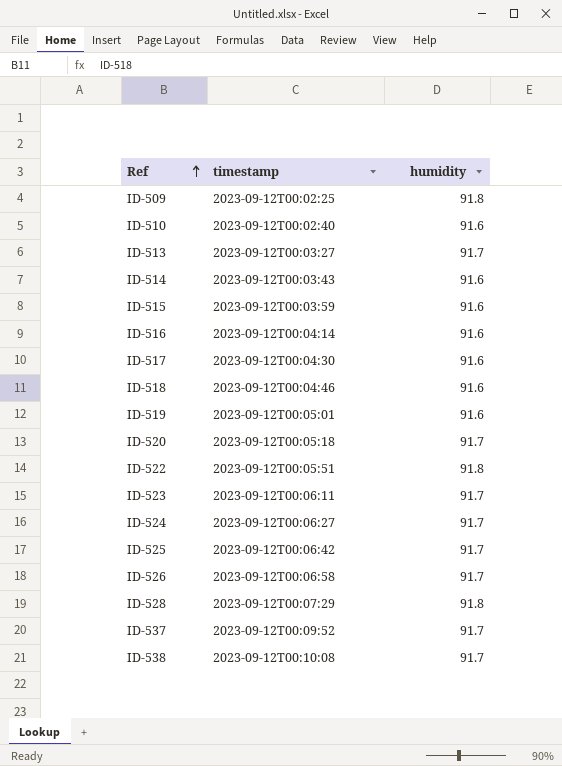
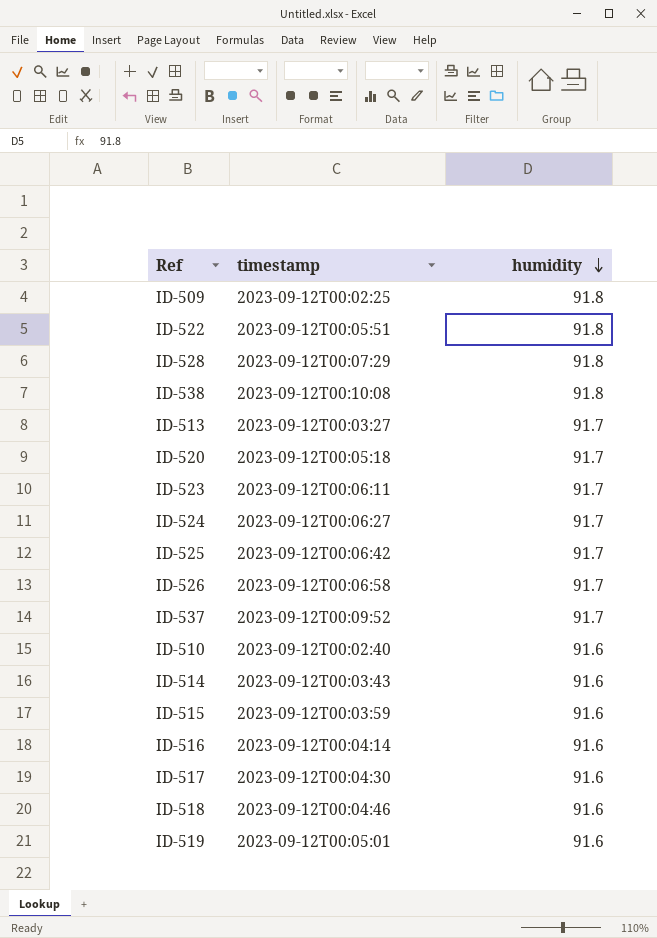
row order: Ref ascending -> humidity descending
ID-538 | humidity: 91.7 -> 91.8

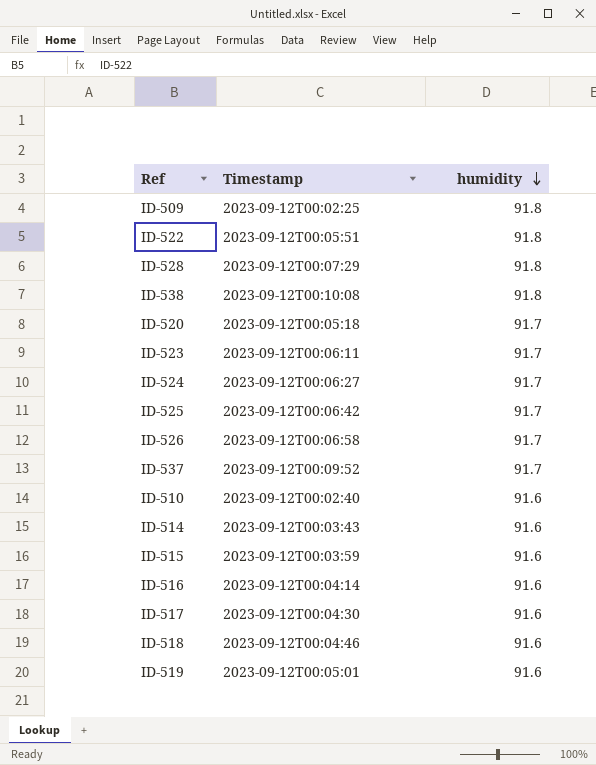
column name: timestamp -> Timestamp
row ID-513: 2023-09-12T00:03:27 | 91.7 -> none

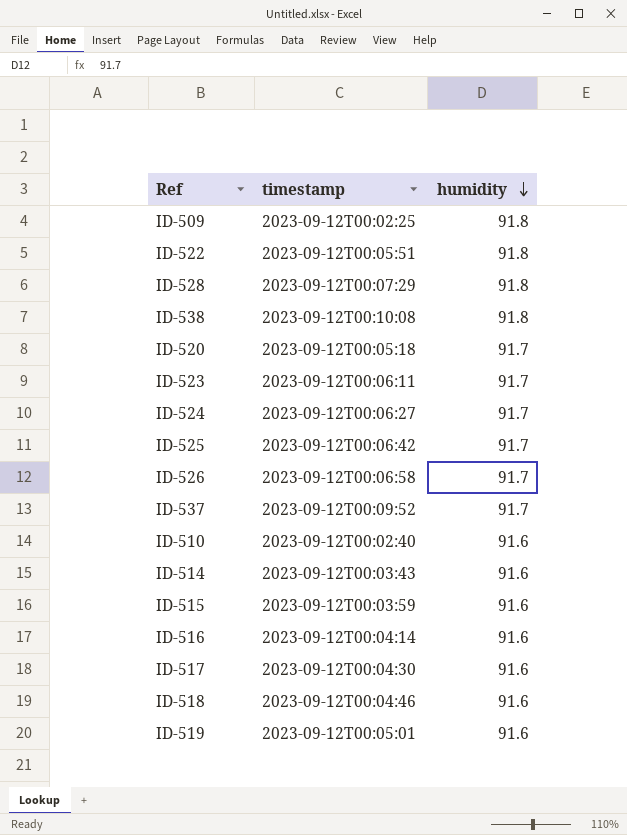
column name: Timestamp -> timestamp

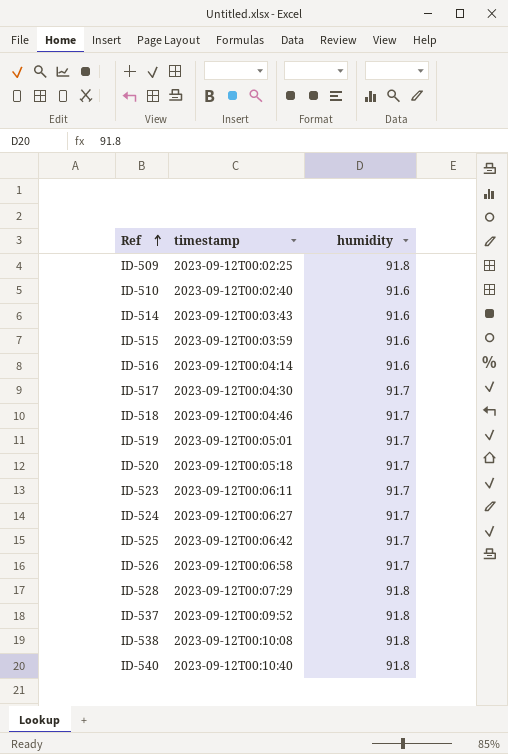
row order: humidity descending -> Ref ascending
row ID-522: 2023-09-12T00:05:51 | 91.8 -> none
ID-517 | humidity: 91.6 -> 91.7
ID-518 | humidity: 91.6 -> 91.7
ID-519 | humidity: 91.6 -> 91.7
ID-537 | humidity: 91.7 -> 91.8
row ID-540: none -> 2023-09-12T00:10:40 | 91.8

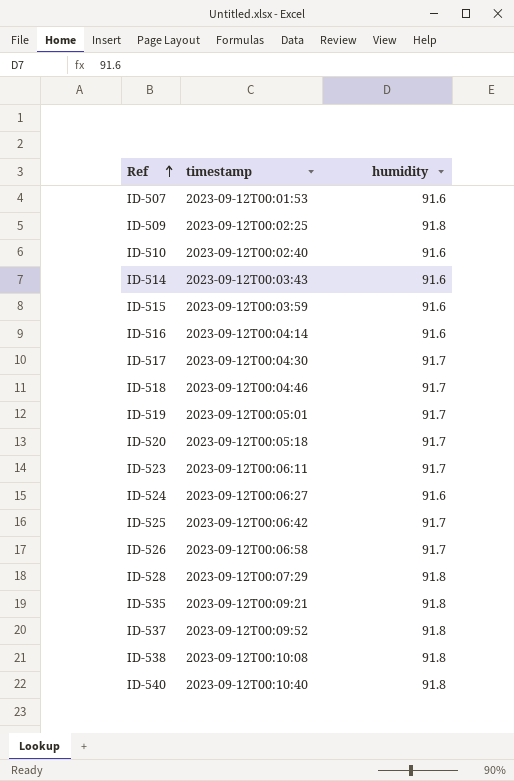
row ID-507: none -> 2023-09-12T00:01:53 | 91.6
ID-524 | humidity: 91.7 -> 91.6
row ID-535: none -> 2023-09-12T00:09:21 | 91.8

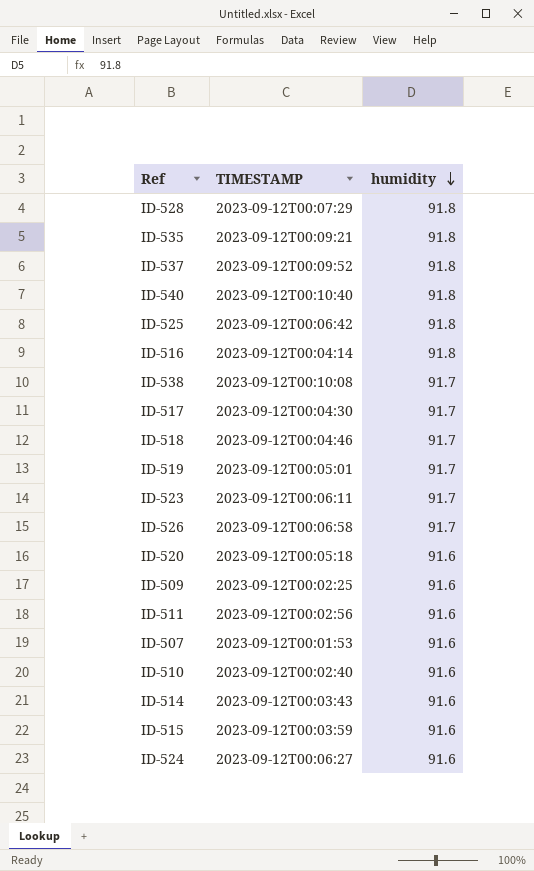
row order: Ref ascending -> humidity descending
column name: timestamp -> TIMESTAMP
ID-525 | humidity: 91.7 -> 91.8
ID-516 | humidity: 91.6 -> 91.8
ID-538 | humidity: 91.8 -> 91.7
ID-520 | humidity: 91.7 -> 91.6
ID-509 | humidity: 91.8 -> 91.6
row ID-511: none -> 2023-09-12T00:02:56 | 91.6

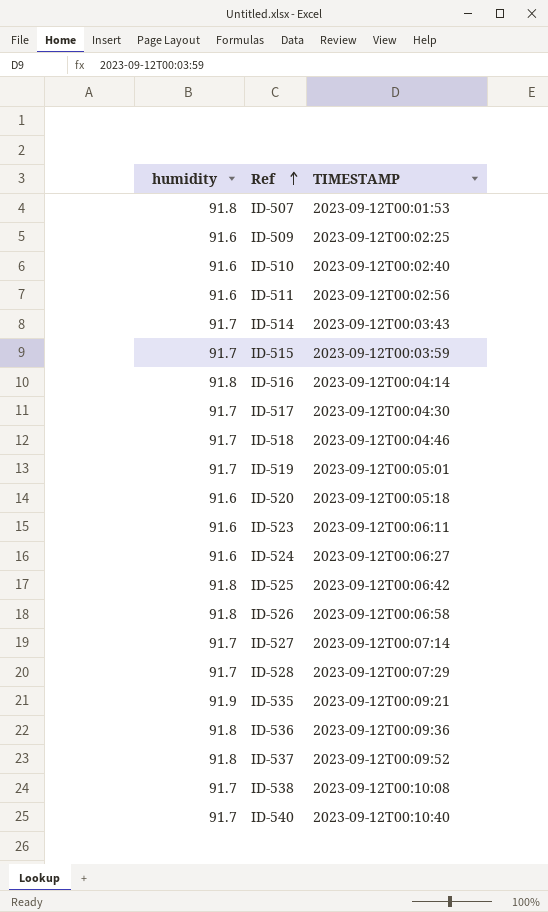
row order: humidity descending -> Ref ascending
column humidity | position: 3 -> 1
ID-507 | humidity: 91.6 -> 91.8
ID-514 | humidity: 91.6 -> 91.7
ID-515 | humidity: 91.6 -> 91.7
ID-523 | humidity: 91.7 -> 91.6
ID-526 | humidity: 91.7 -> 91.8
row ID-527: none -> 91.7 | 2023-09-12T00:07:14
ID-528 | humidity: 91.8 -> 91.7
ID-535 | humidity: 91.8 -> 91.9
row ID-536: none -> 91.8 | 2023-09-12T00:09:36
ID-540 | humidity: 91.8 -> 91.7

